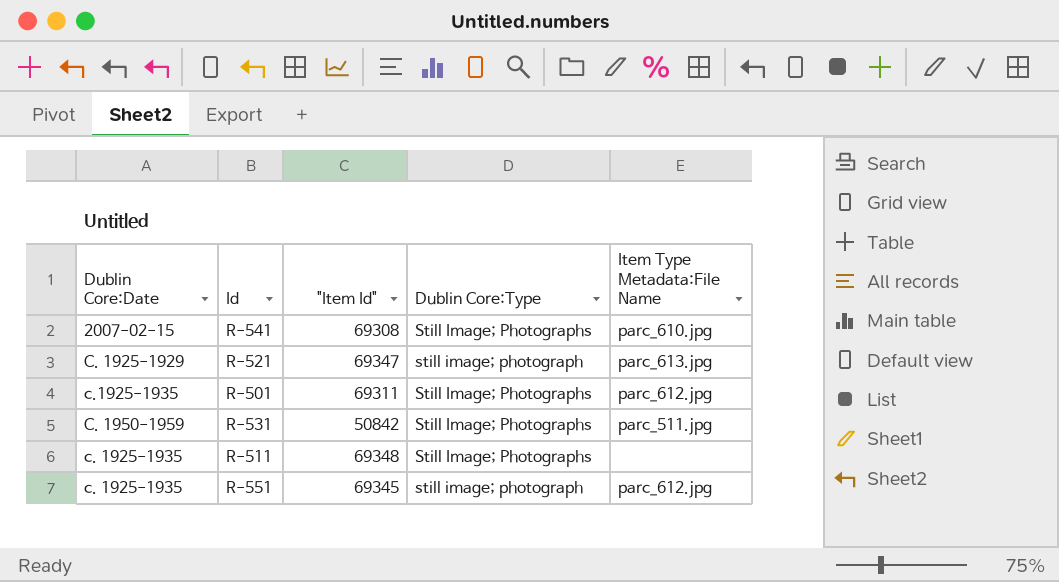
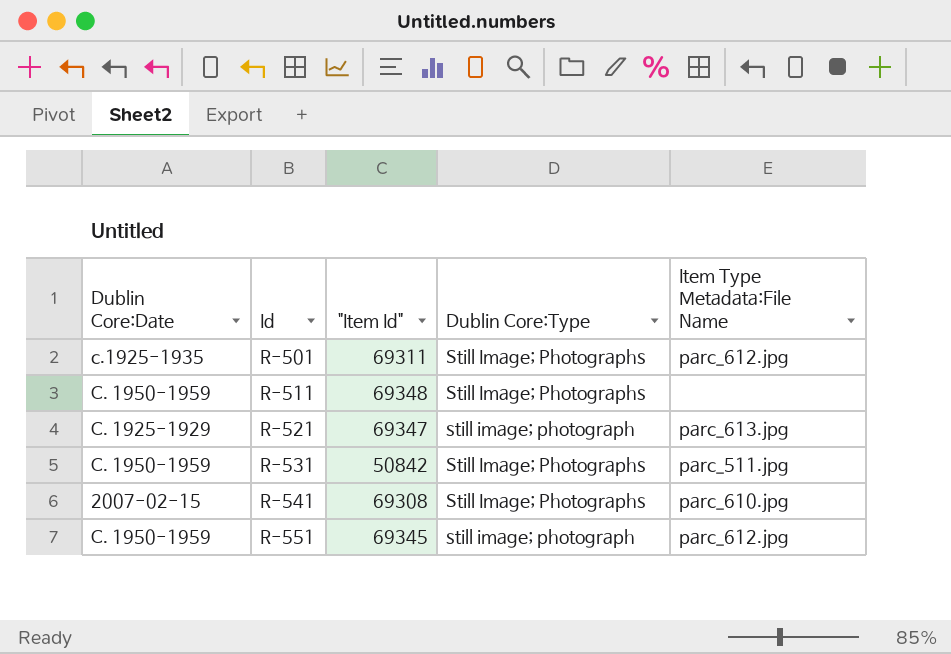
row order: none -> Id ascending
R-511 | Dublin Core:Date: c. 1925-1935 -> C. 1950-1959
R-551 | Dublin Core:Date: c. 1925-1935 -> C. 1950-1959

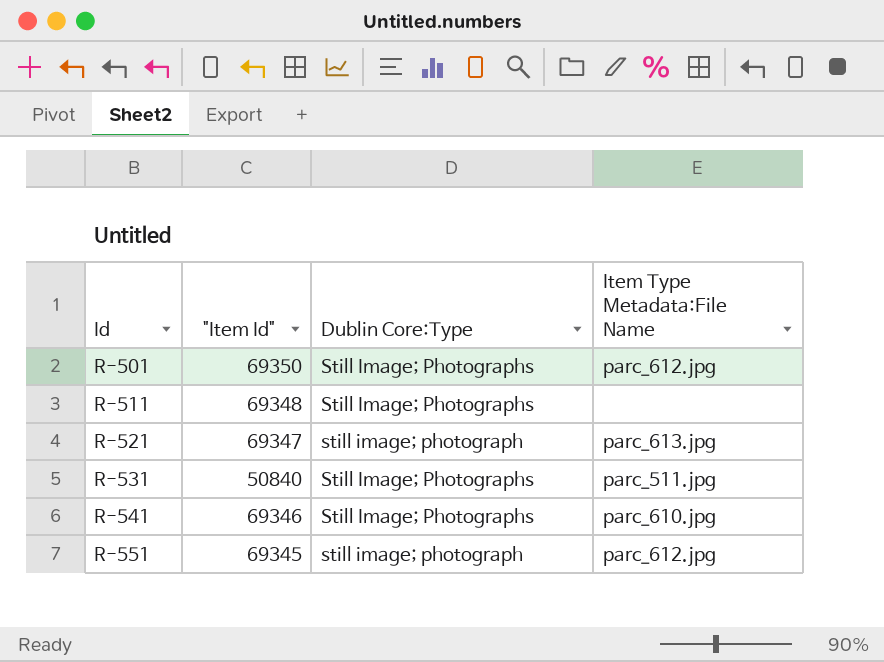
column Dublin Core:Date | position: 1 -> none
R-501 | "Item Id": 69311 -> 69350
R-531 | "Item Id": 50842 -> 50840
R-541 | "Item Id": 69308 -> 69346

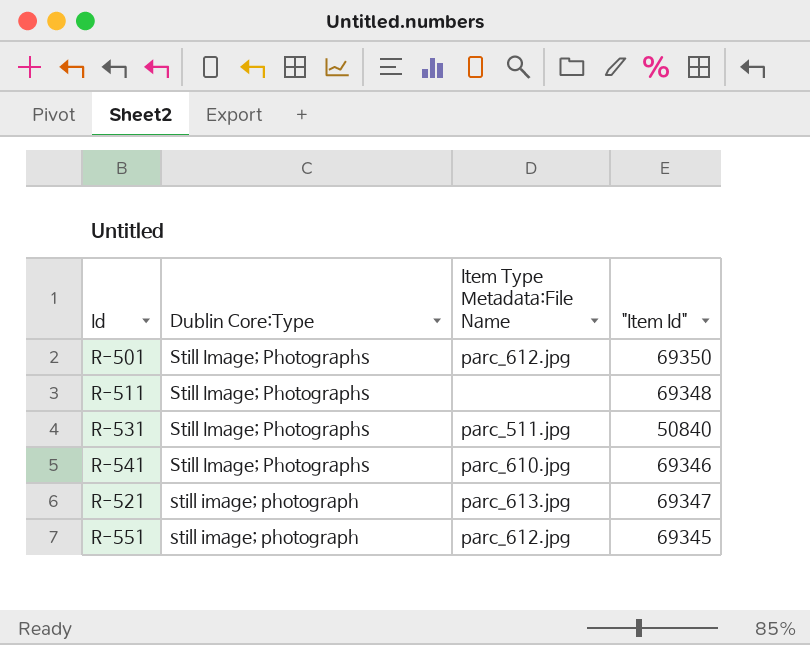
row order: Id ascending -> Dublin Core:Type descending
column "Item Id" | position: 2 -> 4

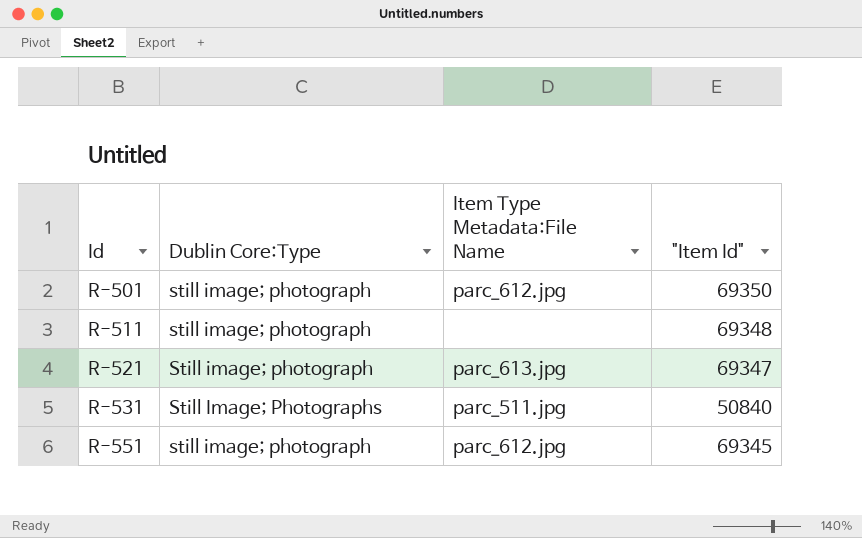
row order: Dublin Core:Type descending -> Id ascending
row R-541: Still Image; Photographs | parc_610.jpg | 69346 -> none
R-501 | Dublin Core:Type: Still Image; Photographs -> still image; photograph
R-511 | Dublin Core:Type: Still Image; Photographs -> still image; photograph
R-521 | Dublin Core:Type: still image; photograph -> Still image; photograph

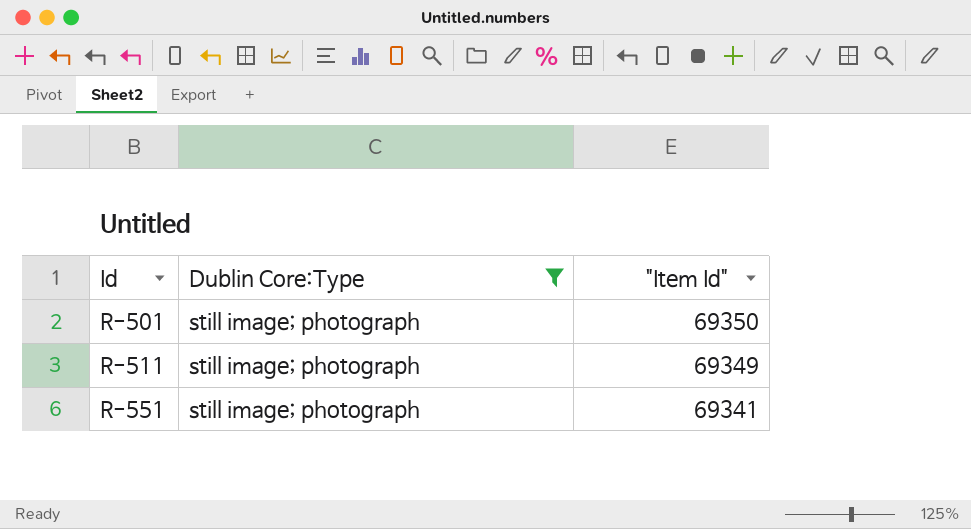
filter: none -> Dublin Core:Type = still image; photograph
column Item Type Metadata:File Name | position: 3 -> none
R-511 | "Item Id": 69348 -> 69349
R-551 | "Item Id": 69345 -> 69341

